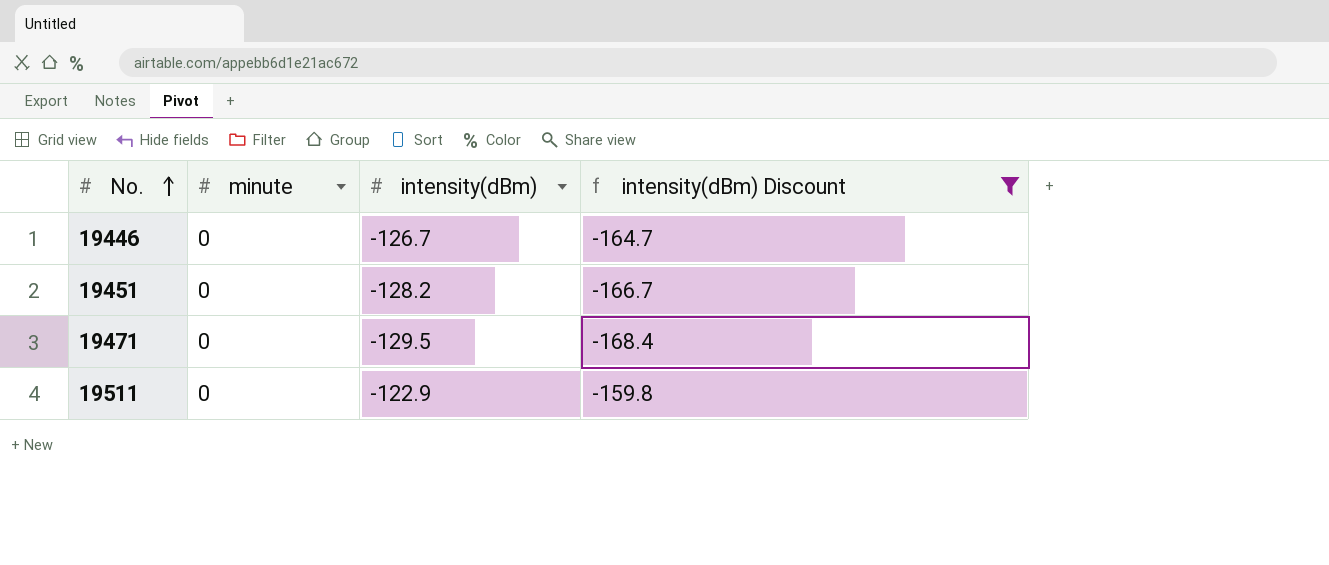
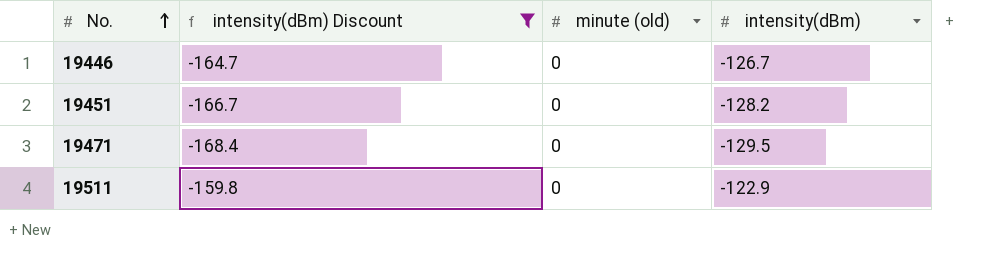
column intensity(dBm) Discount | position: 4 -> 2
column name: minute -> minute (old)

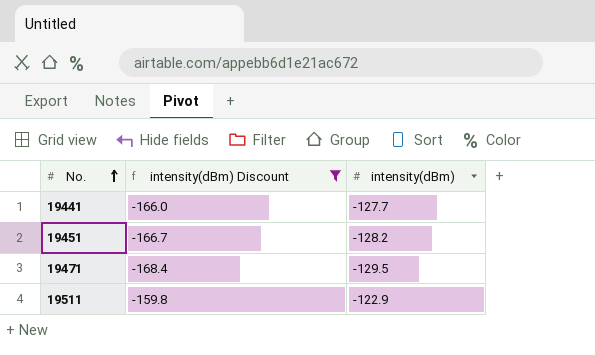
column minute (old) | position: 3 -> none
row 19446: -164.7 | 0 | -126.7 -> none
row 19441: none -> -166.0 | -127.7

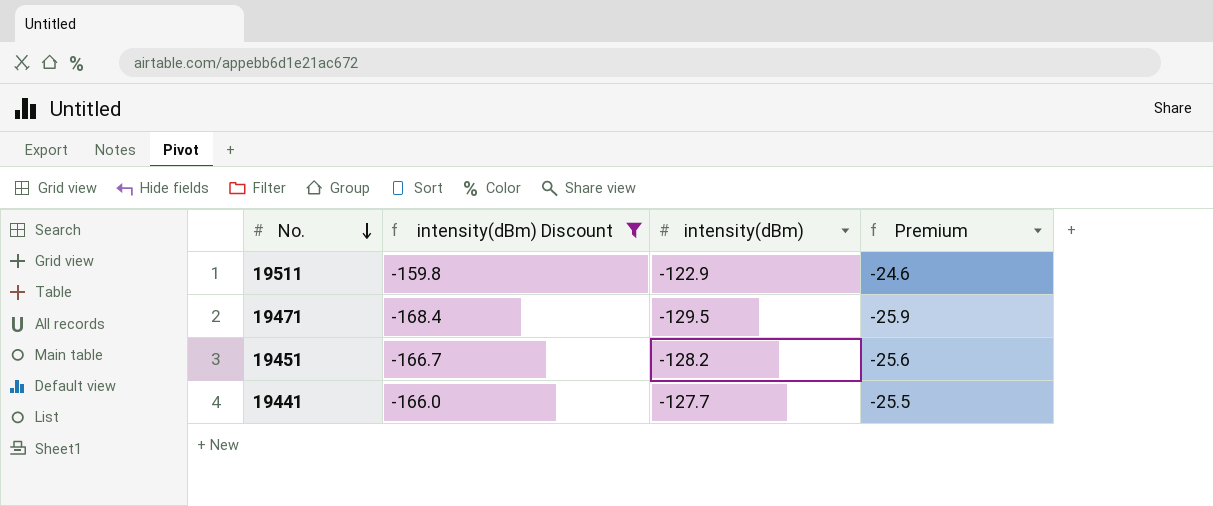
row order: No. ascending -> No. descending
column Premium | formula: none -> [intensity(dBm)] * 0.2

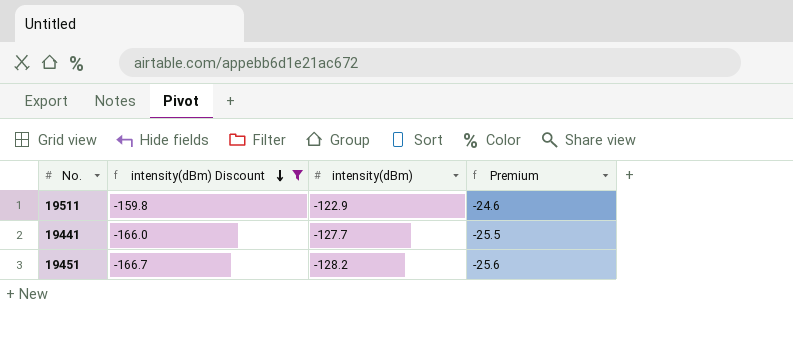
row order: No. descending -> intensity(dBm) Discount descending
row 19471: -168.4 | -129.5 | -25.9 -> none

